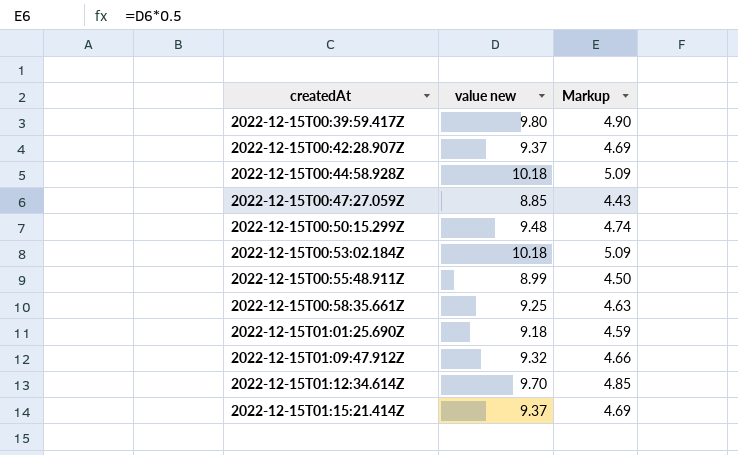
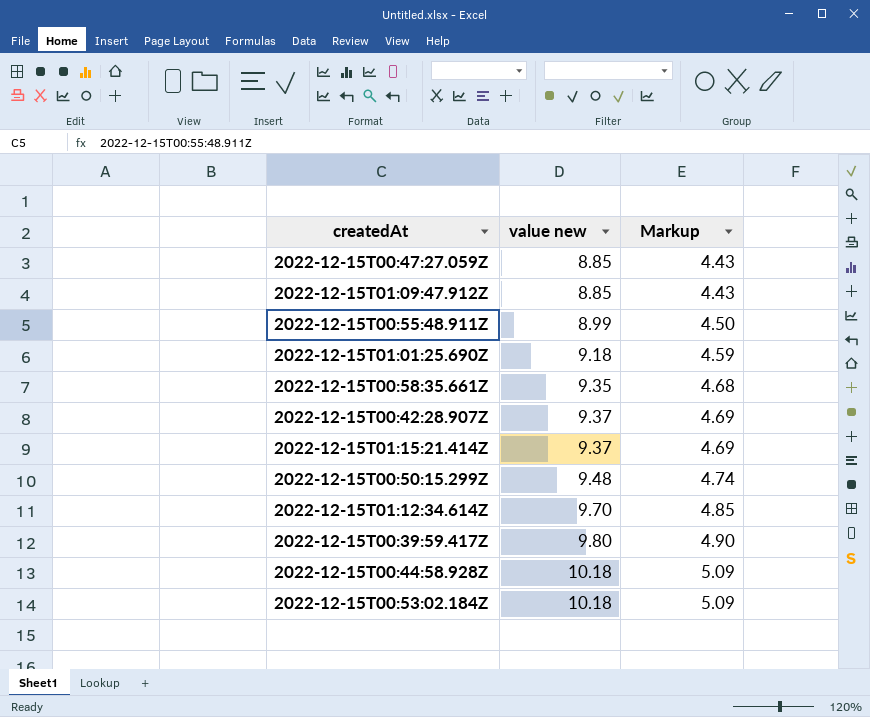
row order: createdAt ascending -> value new ascending
2022-12-15T01:09:47.912Z | value new: 9.32 -> 8.85
2022-12-15T01:09:47.912Z | Markup: 4.66 -> 4.43
2022-12-15T00:58:35.661Z | value new: 9.25 -> 9.35
2022-12-15T00:58:35.661Z | Markup: 4.63 -> 4.68

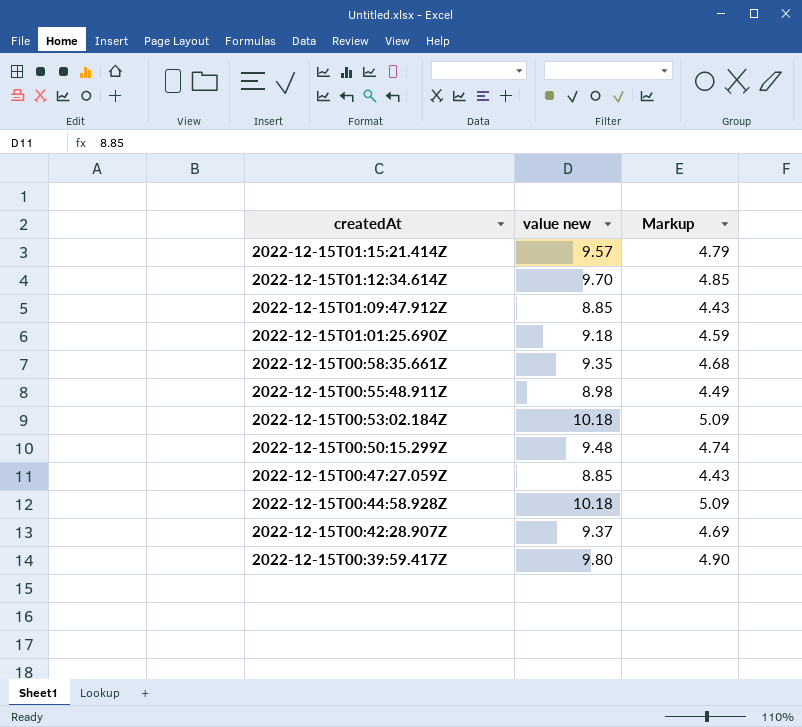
row order: value new ascending -> createdAt descending
2022-12-15T01:15:21.414Z | value new: 9.37 -> 9.57
2022-12-15T01:15:21.414Z | Markup: 4.69 -> 4.79
2022-12-15T00:55:48.911Z | value new: 8.99 -> 8.98
2022-12-15T00:55:48.911Z | Markup: 4.50 -> 4.49

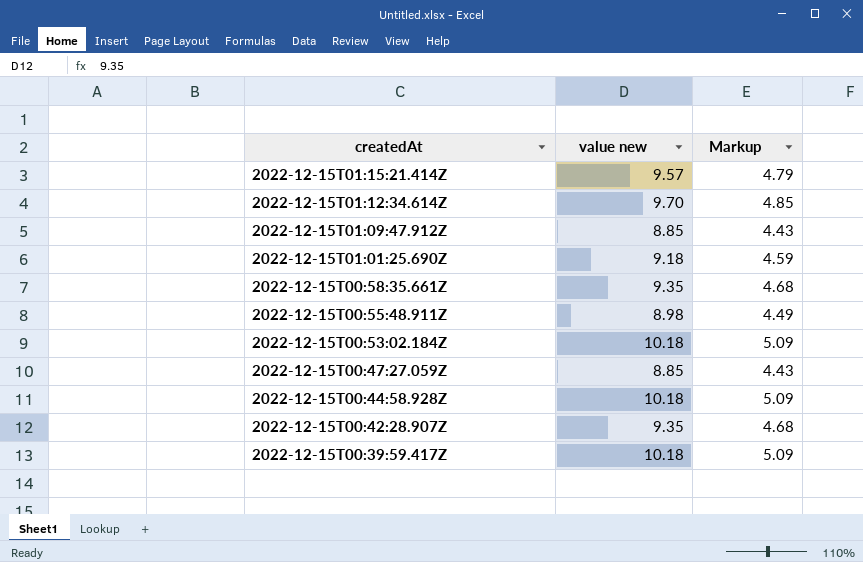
row 2022-12-15T00:50:15.299Z: 9.48 | 4.74 -> none
2022-12-15T00:42:28.907Z | value new: 9.37 -> 9.35
2022-12-15T00:42:28.907Z | Markup: 4.69 -> 4.68
2022-12-15T00:39:59.417Z | value new: 9.80 -> 10.18
2022-12-15T00:39:59.417Z | Markup: 4.90 -> 5.09

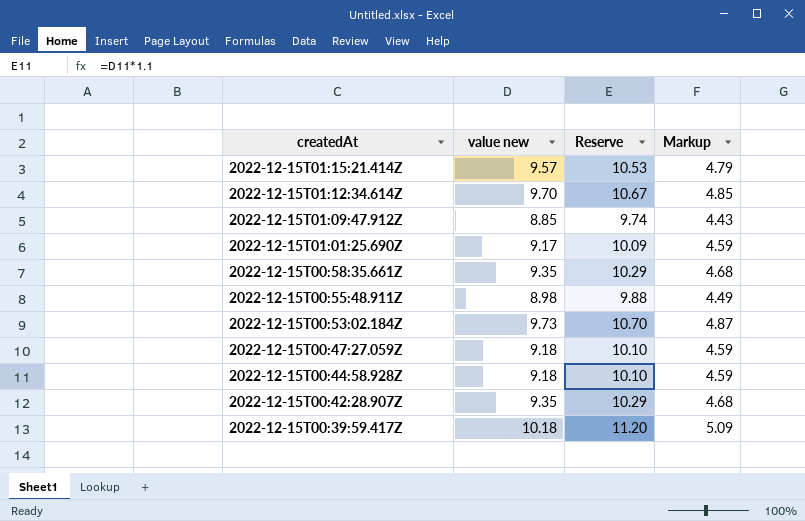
column Reserve | formula: none -> [value new] * 1.1
2022-12-15T01:01:25.690Z | value new: 9.18 -> 9.17
2022-12-15T00:53:02.184Z | value new: 10.18 -> 9.73
2022-12-15T00:53:02.184Z | Markup: 5.09 -> 4.87
2022-12-15T00:47:27.059Z | value new: 8.85 -> 9.18
2022-12-15T00:47:27.059Z | Markup: 4.43 -> 4.59
2022-12-15T00:44:58.928Z | value new: 10.18 -> 9.18
2022-12-15T00:44:58.928Z | Markup: 5.09 -> 4.59

